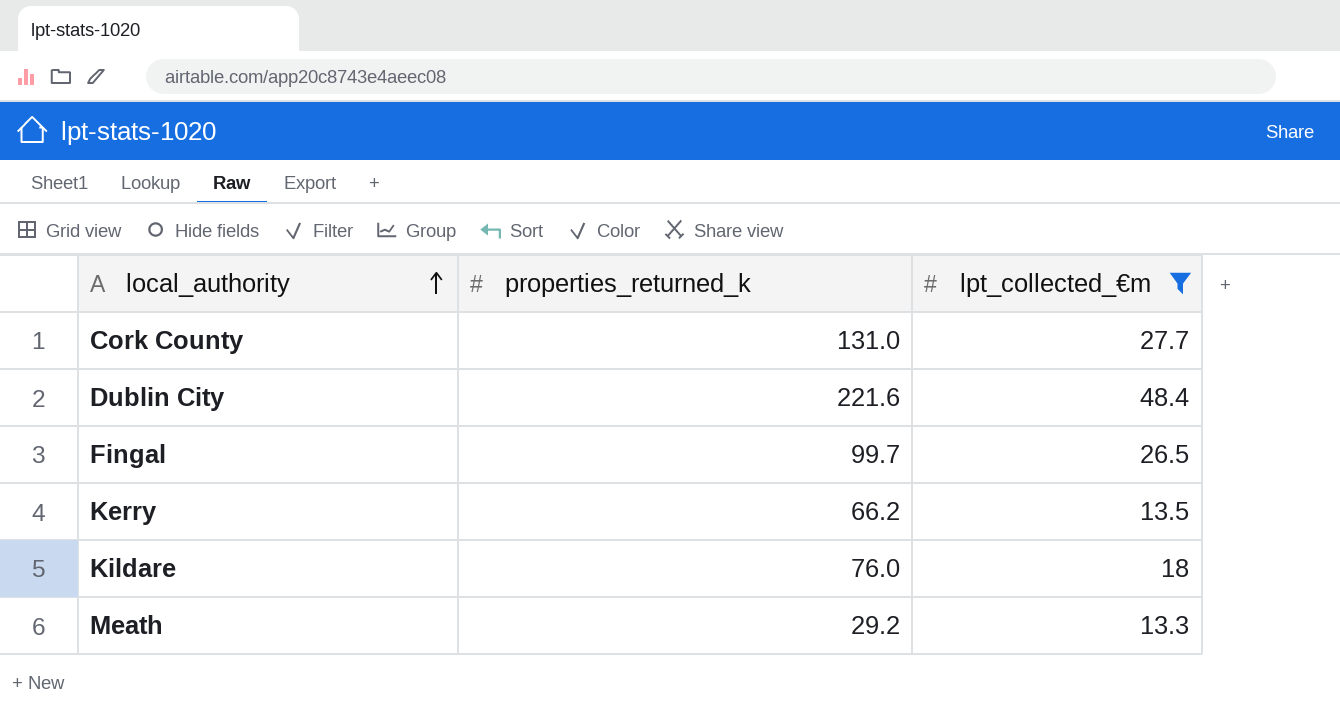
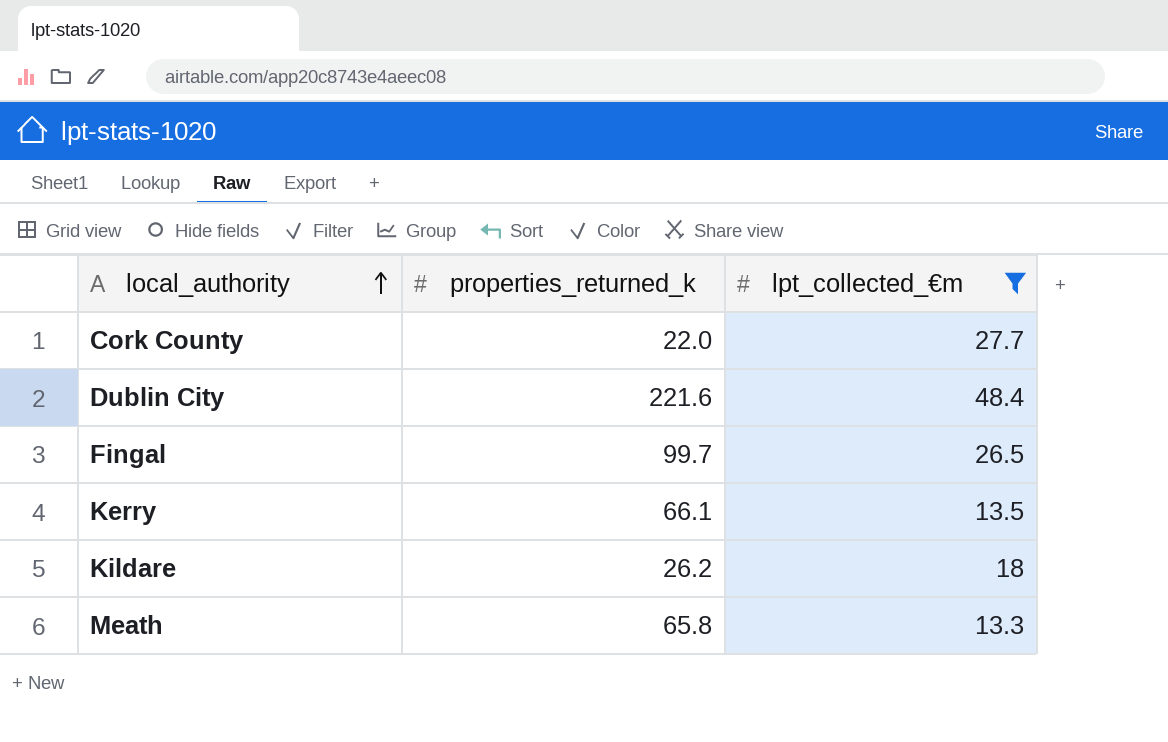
Cork County | properties_returned_k: 131.0 -> 22.0
Kerry | properties_returned_k: 66.2 -> 66.1
Kildare | properties_returned_k: 76.0 -> 26.2
Meath | properties_returned_k: 29.2 -> 65.8

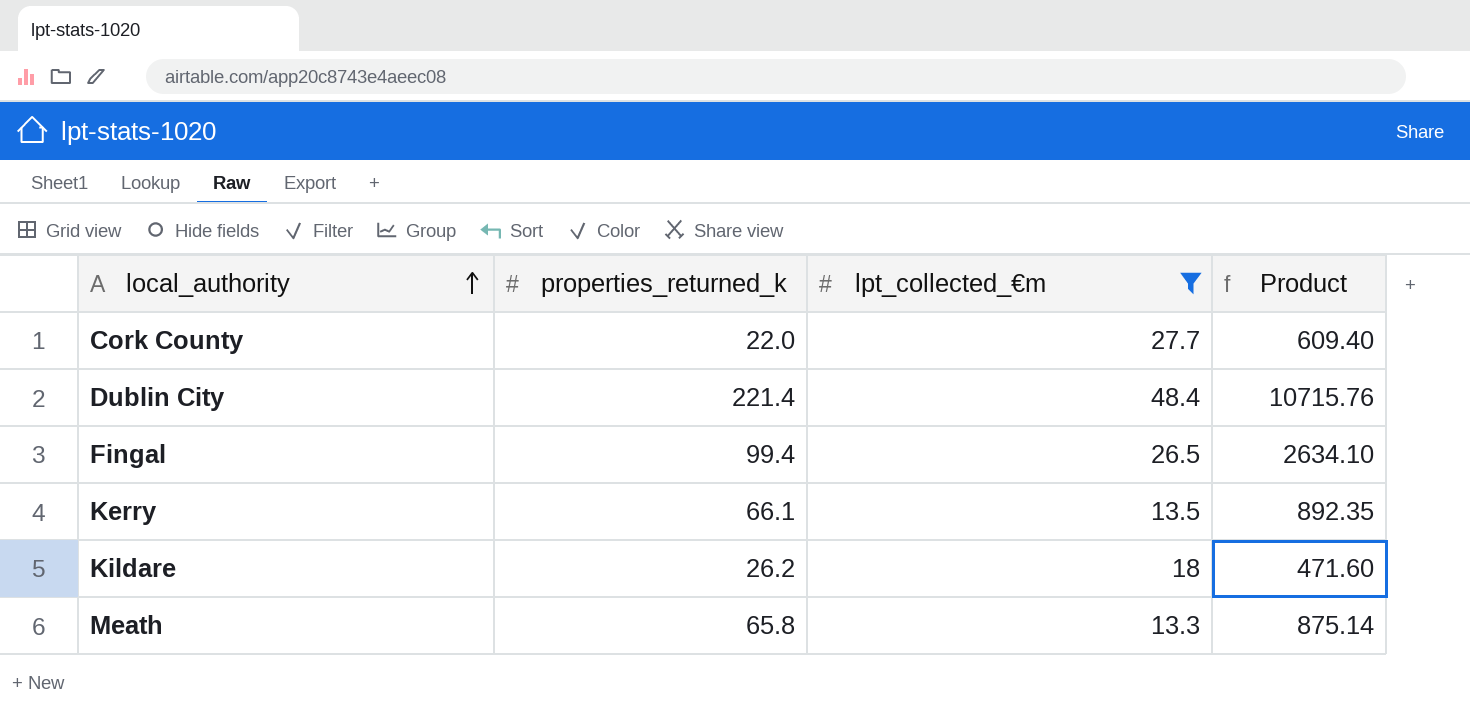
column Product | formula: none -> [properties_returned_k] * [lpt_collected_€m]
Dublin City | properties_returned_k: 221.6 -> 221.4
Fingal | properties_returned_k: 99.7 -> 99.4

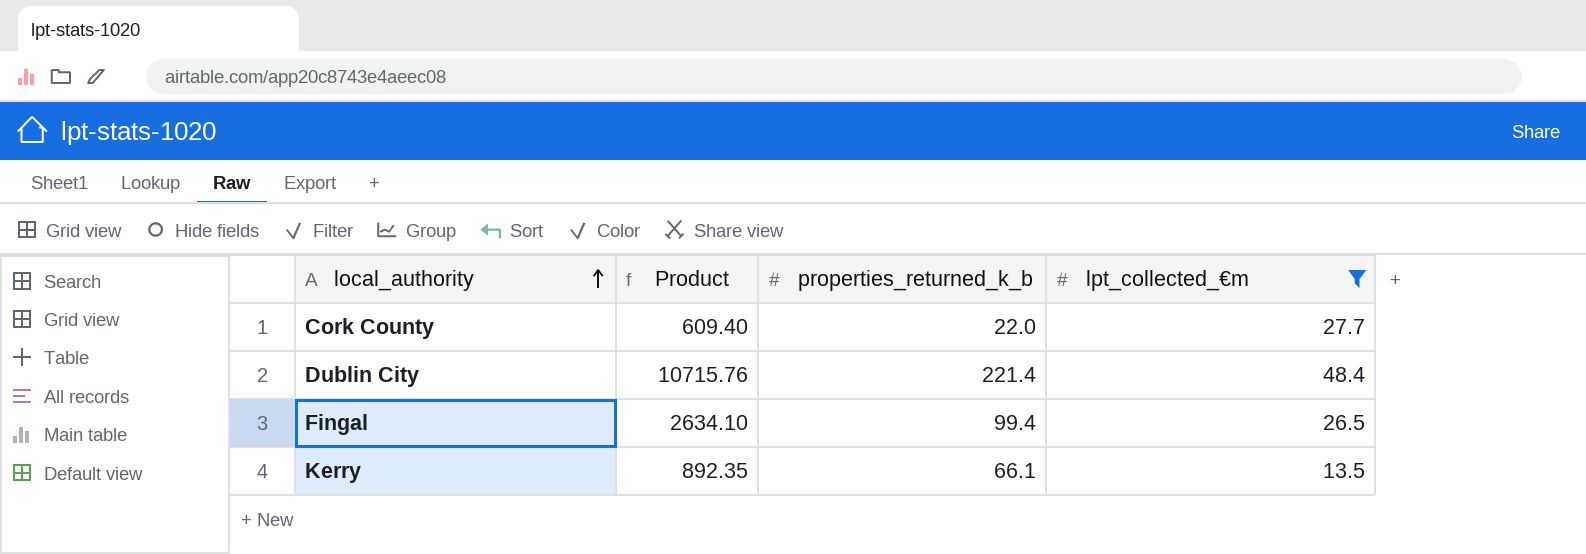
column Product | position: 4 -> 2
column name: properties_returned_k -> properties_returned_k_b
row Kildare: 26.2 | 18 | 471.60 -> none
row Meath: 65.8 | 13.3 | 875.14 -> none

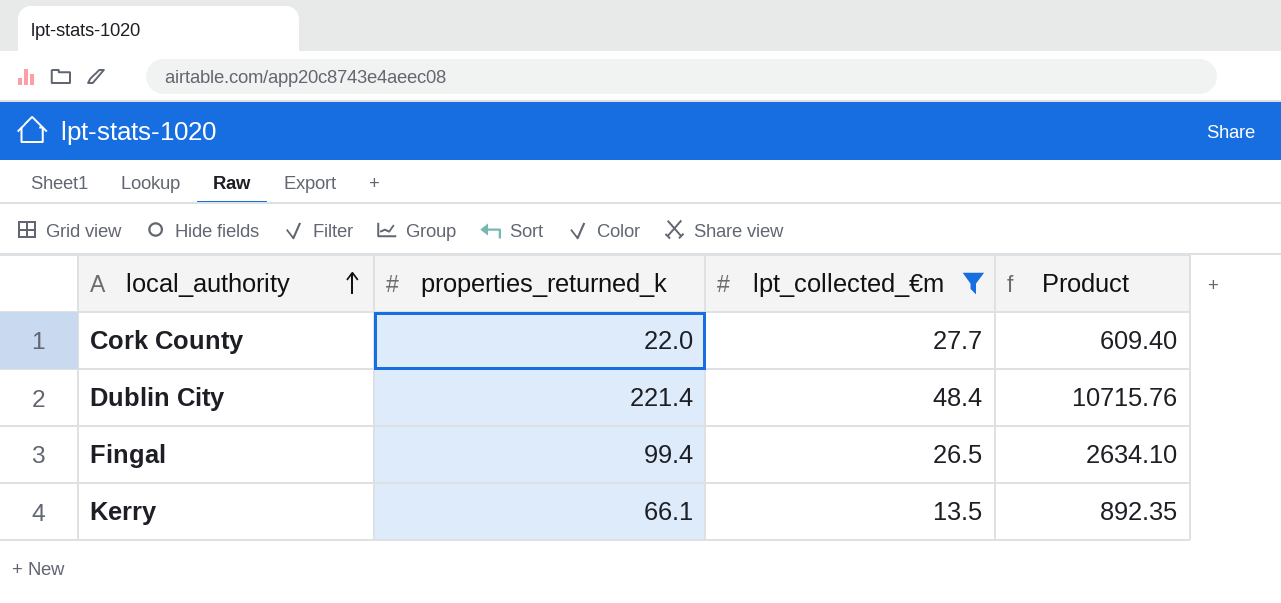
column name: properties_returned_k_b -> properties_returned_k
column Product | position: 2 -> 4

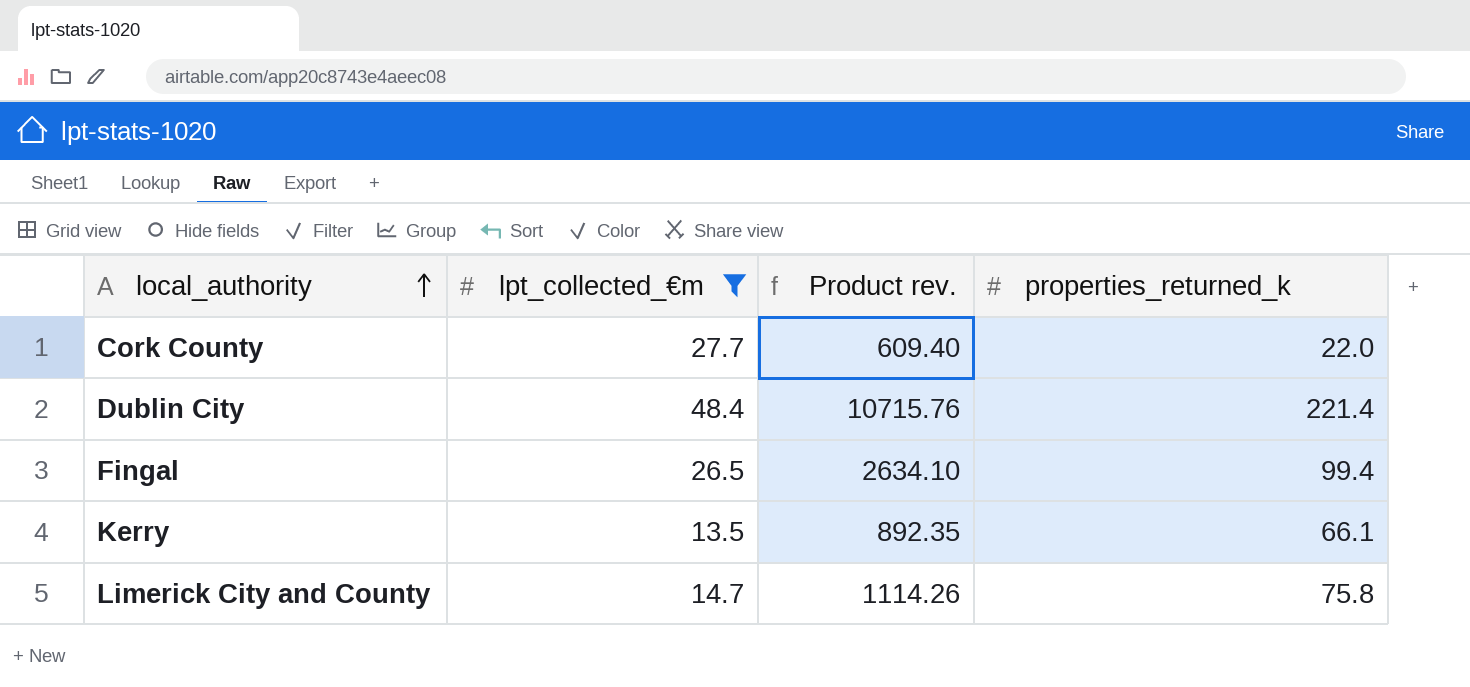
column name: Product -> Product rev.
column properties_returned_k | position: 2 -> 4
row Limerick City and County: none -> 14.7 | 1114.26 | 75.8

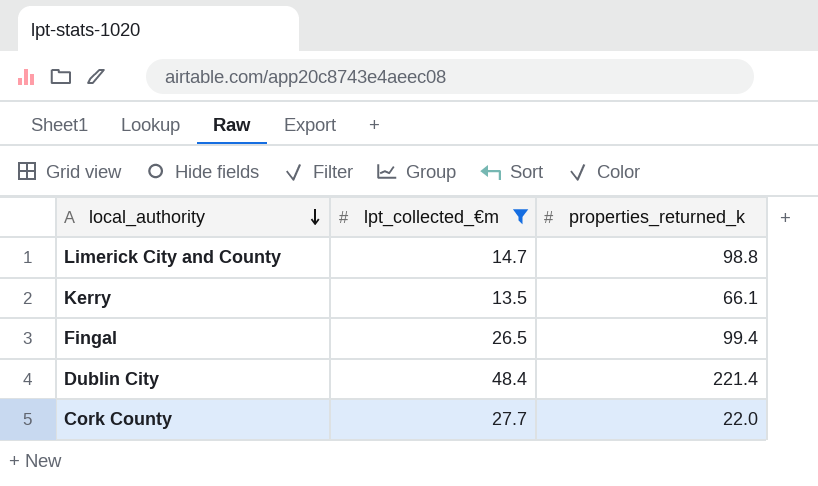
row order: local_authority ascending -> local_authority descending
column Product rev. | formula: [lpt_collected_€m] * [properties_returned_k] -> none
Limerick City and County | properties_returned_k: 75.8 -> 98.8

